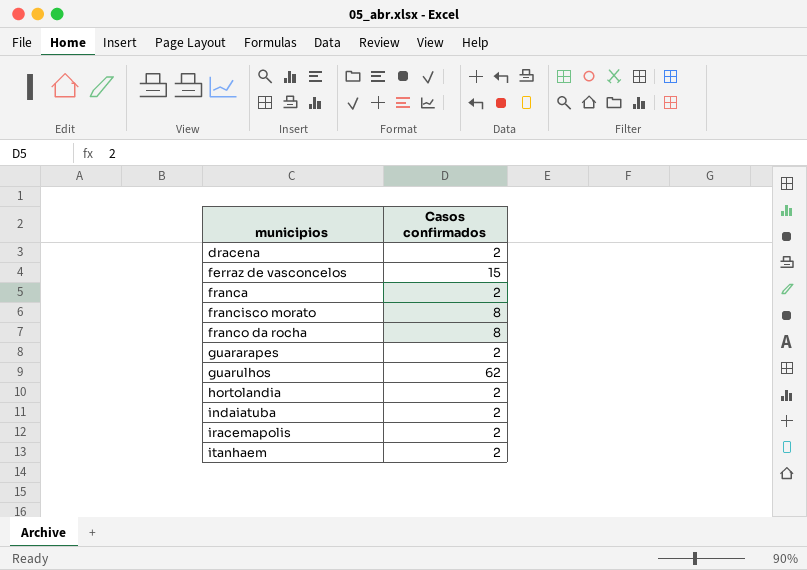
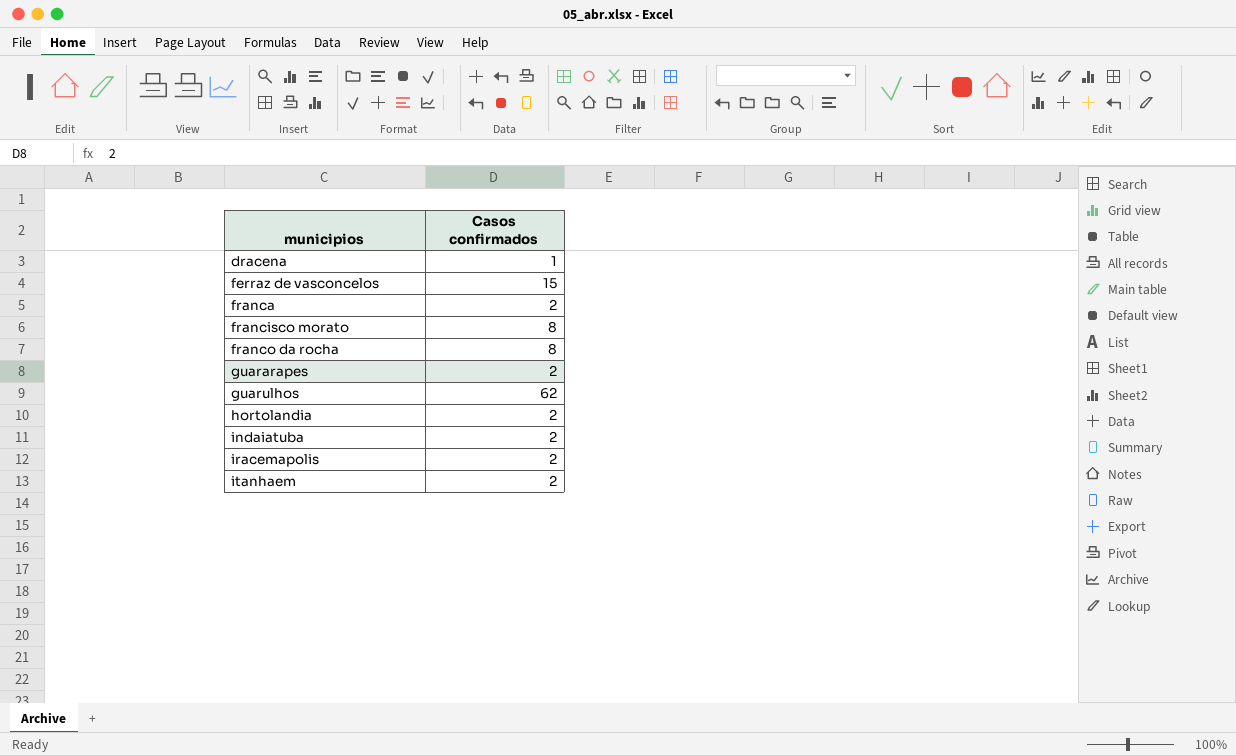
dracena | Casos confirmados: 2 -> 1

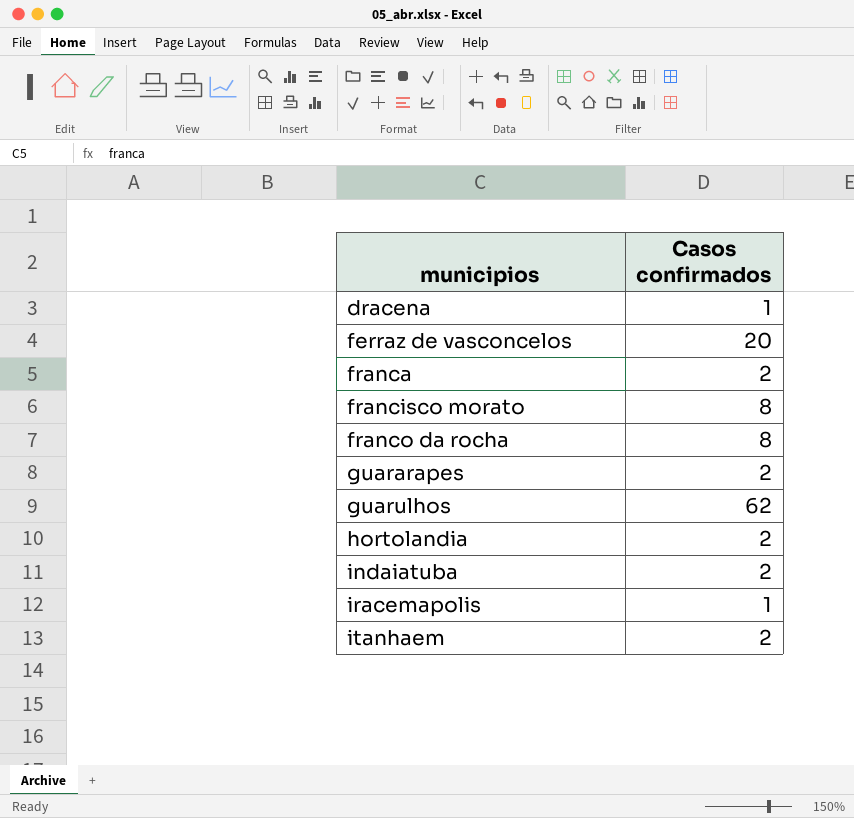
ferraz de vasconcelos | Casos confirmados: 15 -> 20
iracemapolis | Casos confirmados: 2 -> 1

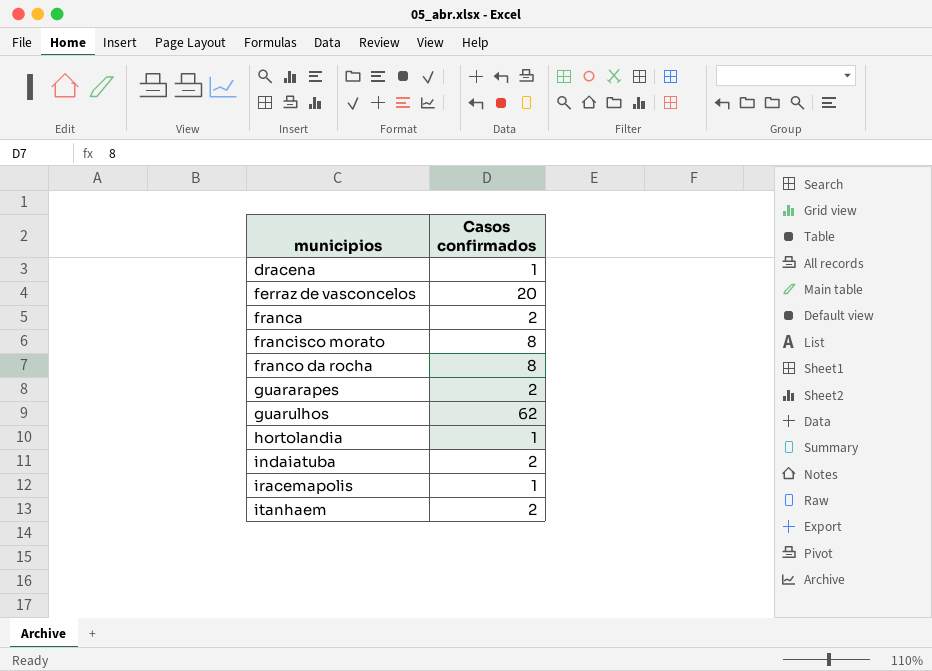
hortolandia | Casos confirmados: 2 -> 1

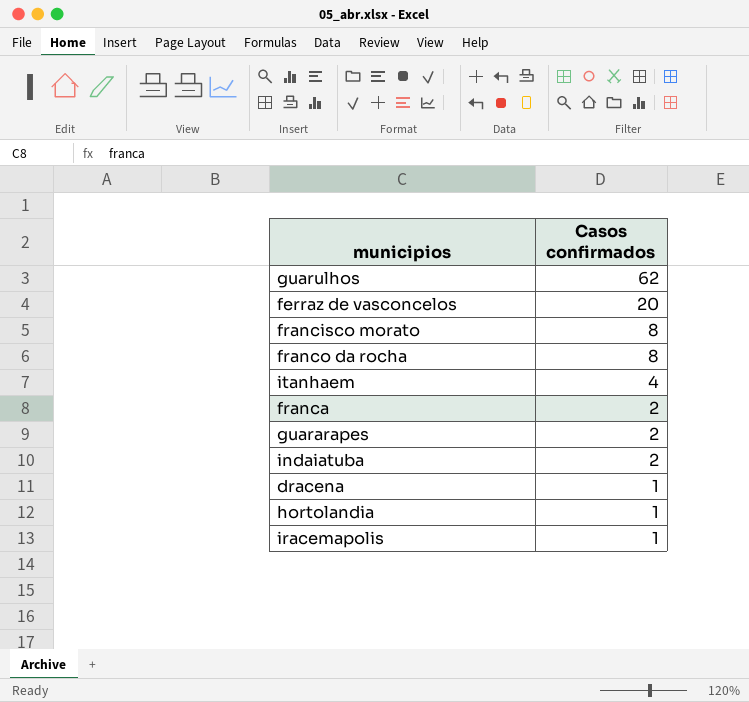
row order: municipios ascending -> Casos confirmados descending
itanhaem | Casos confirmados: 2 -> 4

